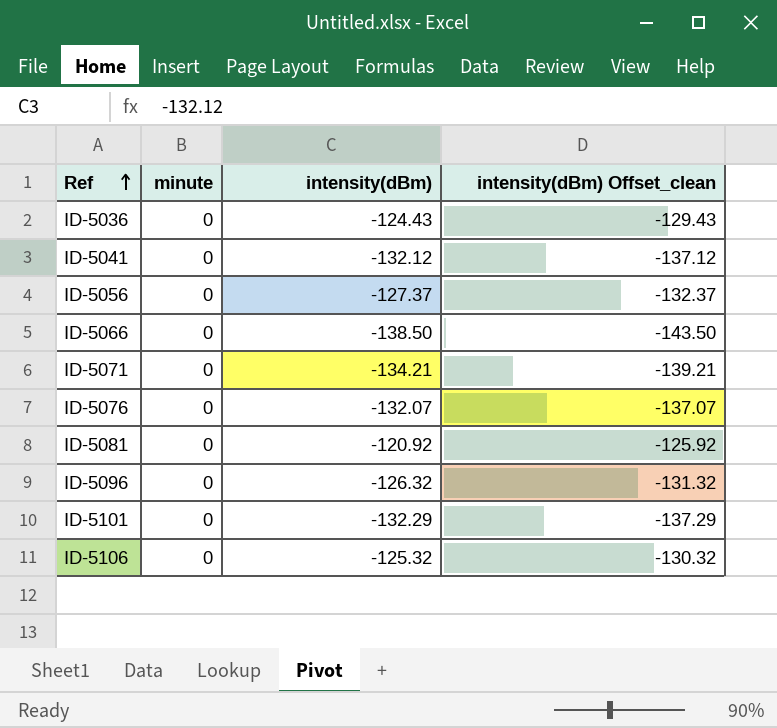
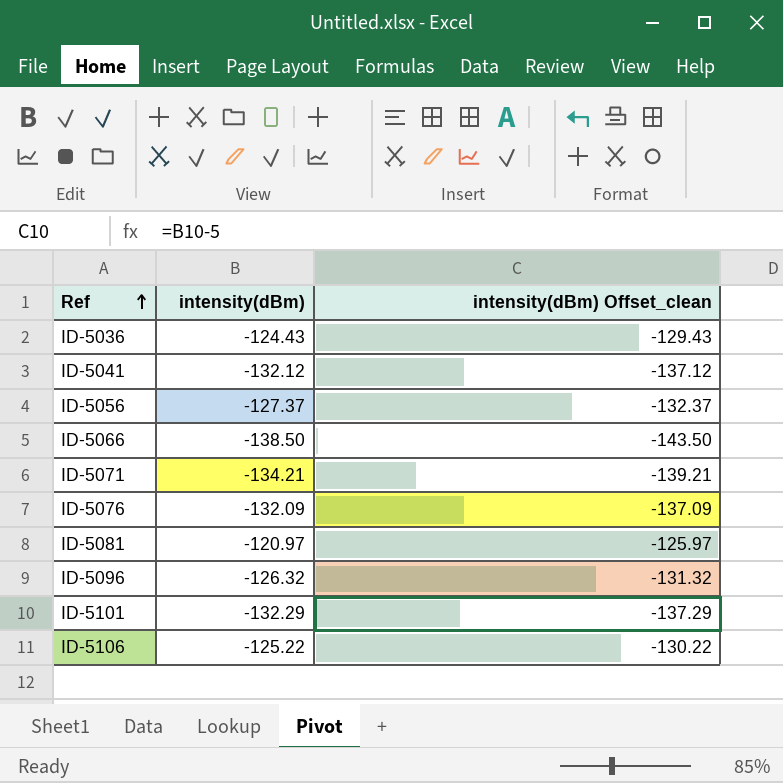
column minute | position: 2 -> none
ID-5076 | intensity(dBm): -132.07 -> -132.09
ID-5076 | intensity(dBm) Offset_clean: -137.07 -> -137.09
ID-5081 | intensity(dBm): -120.92 -> -120.97
ID-5081 | intensity(dBm) Offset_clean: -125.92 -> -125.97
ID-5106 | intensity(dBm): -125.32 -> -125.22
ID-5106 | intensity(dBm) Offset_clean: -130.32 -> -130.22

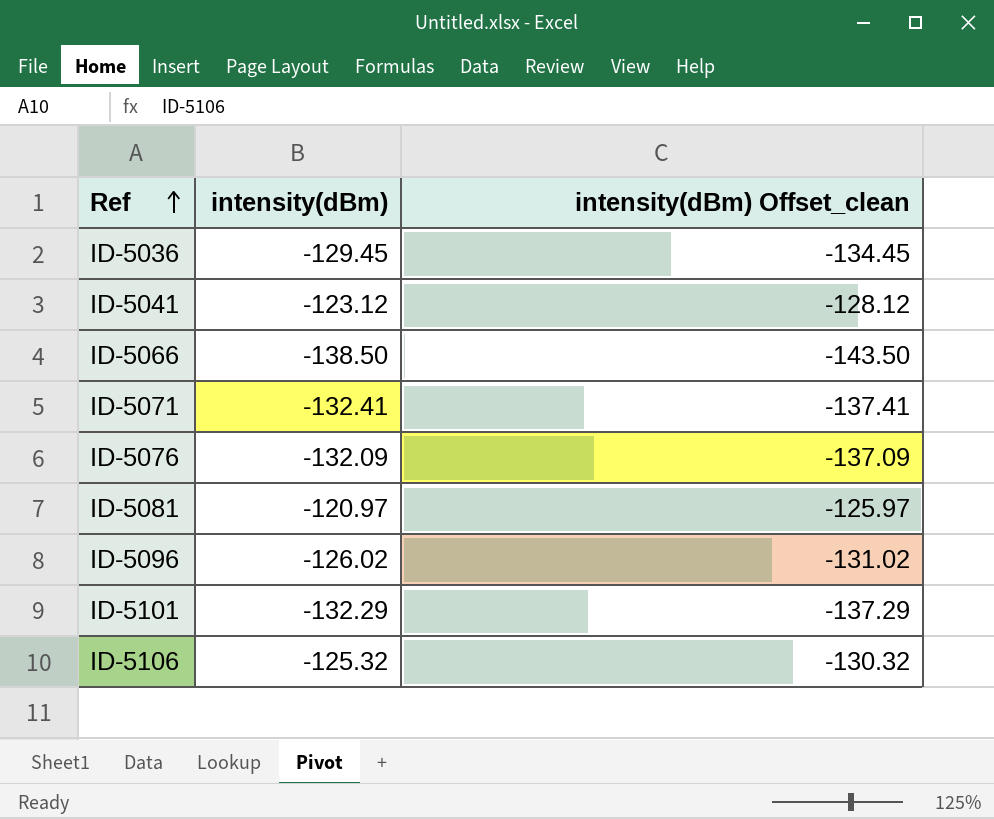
row ID-5056: -127.37 | -132.37 -> none
ID-5036 | intensity(dBm): -124.43 -> -129.45
ID-5036 | intensity(dBm) Offset_clean: -129.43 -> -134.45
ID-5041 | intensity(dBm): -132.12 -> -123.12
ID-5041 | intensity(dBm) Offset_clean: -137.12 -> -128.12
ID-5071 | intensity(dBm): -134.21 -> -132.41
ID-5071 | intensity(dBm) Offset_clean: -139.21 -> -137.41
ID-5096 | intensity(dBm): -126.32 -> -126.02
ID-5096 | intensity(dBm) Offset_clean: -131.32 -> -131.02
ID-5106 | intensity(dBm): -125.22 -> -125.32
ID-5106 | intensity(dBm) Offset_clean: -130.22 -> -130.32

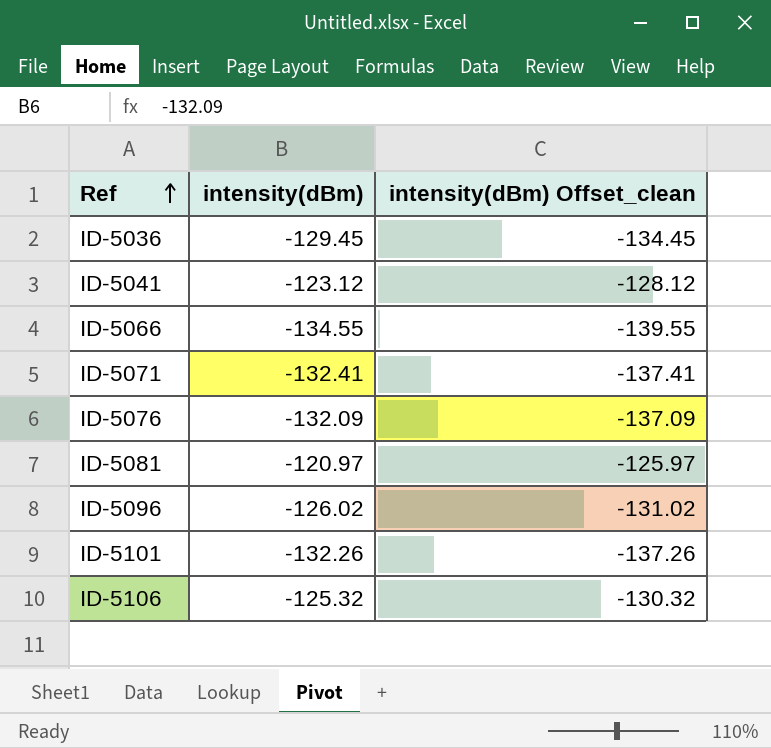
ID-5066 | intensity(dBm): -138.50 -> -134.55
ID-5066 | intensity(dBm) Offset_clean: -143.50 -> -139.55
ID-5101 | intensity(dBm): -132.29 -> -132.26
ID-5101 | intensity(dBm) Offset_clean: -137.29 -> -137.26

